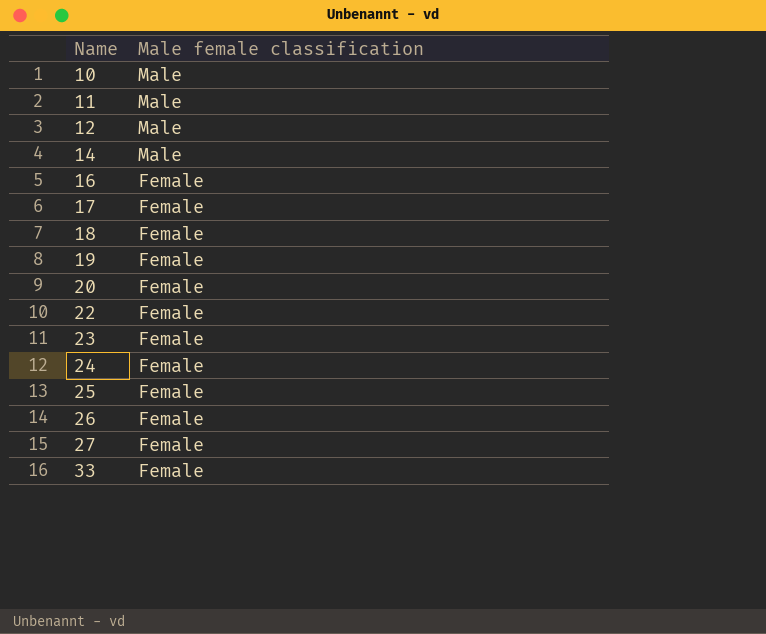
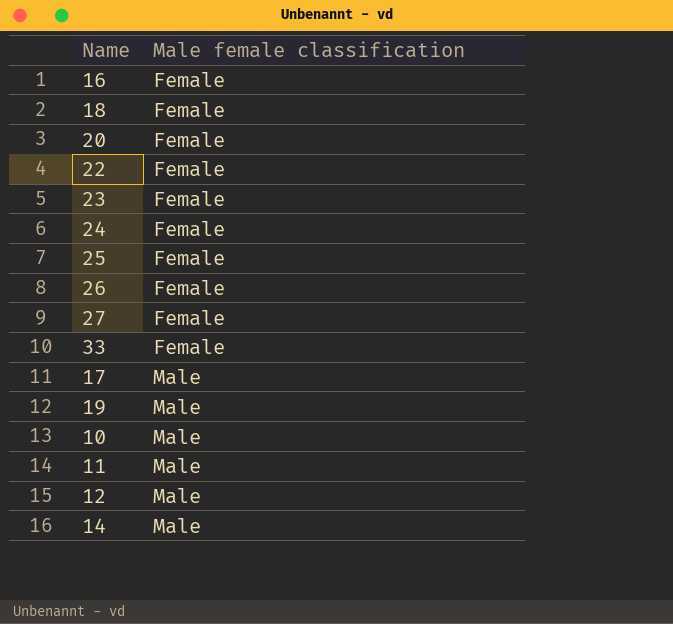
row order: Name ascending -> Male female classification ascending
17 | Male female classification: Female -> Male
19 | Male female classification: Female -> Male

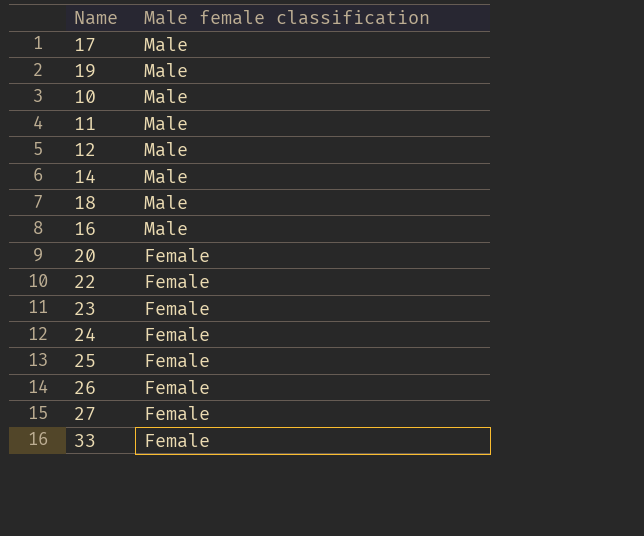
row order: Male female classification ascending -> Male female classification descending
18 | Male female classification: Female -> Male
16 | Male female classification: Female -> Male

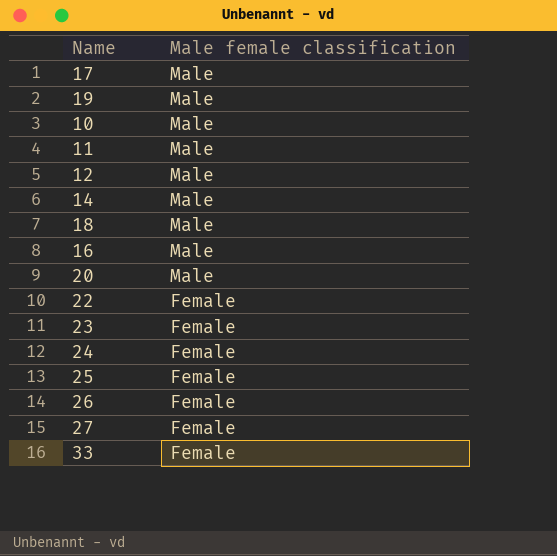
20 | Male female classification: Female -> Male

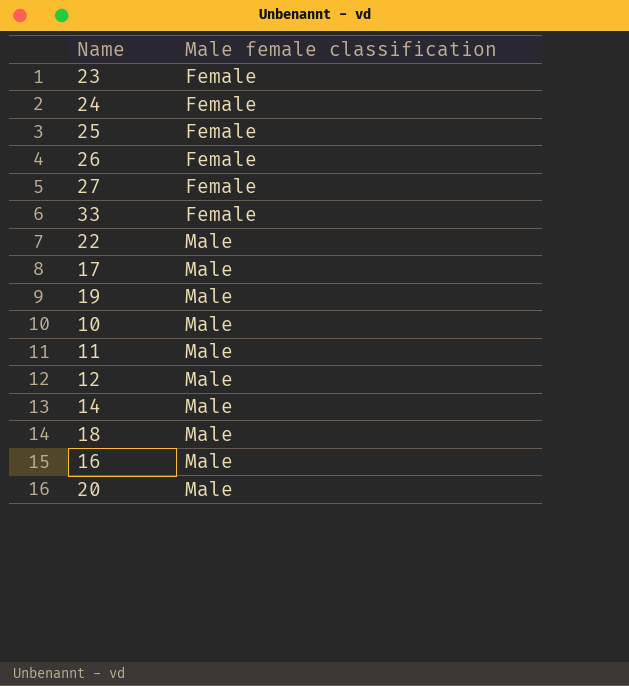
row order: Male female classification descending -> Male female classification ascending
22 | Male female classification: Female -> Male

